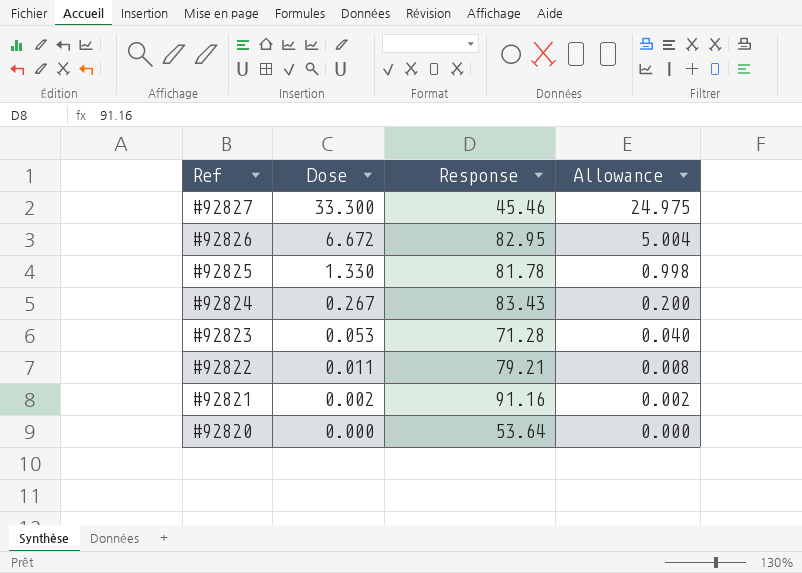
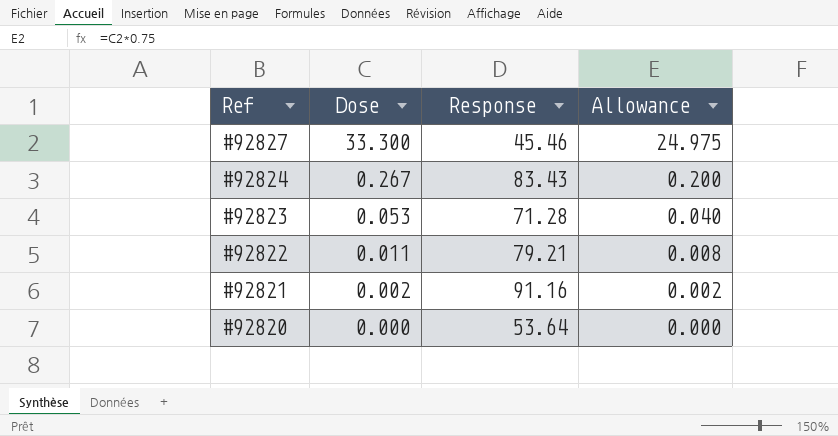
row #92826: 6.672 | 82.95 | 5.004 -> none
row #92825: 1.330 | 81.78 | 0.998 -> none

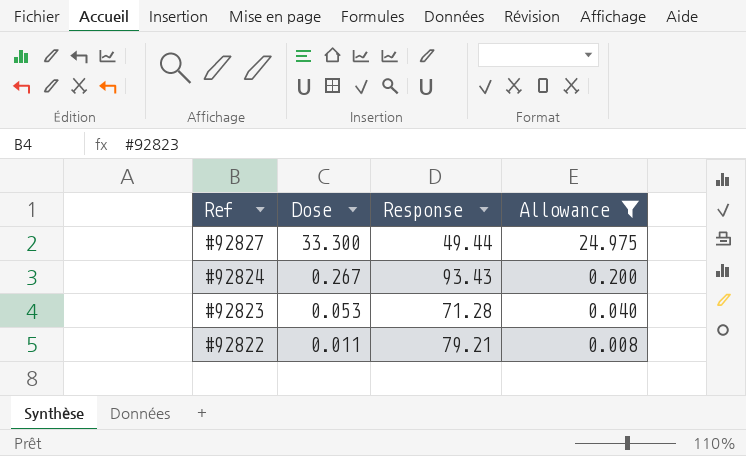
filter: none -> Allowance >= 0.008
#92827 | Response: 45.46 -> 49.44
#92824 | Response: 83.43 -> 93.43

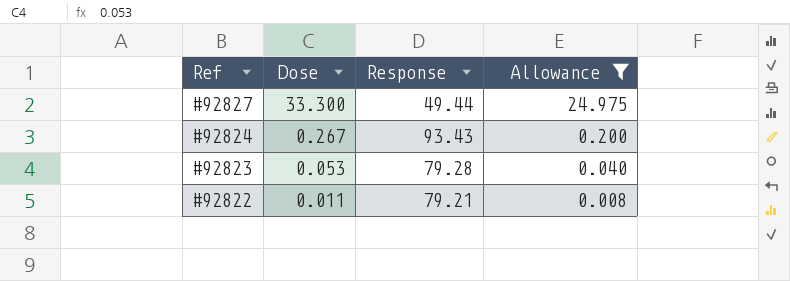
#92823 | Response: 71.28 -> 79.28

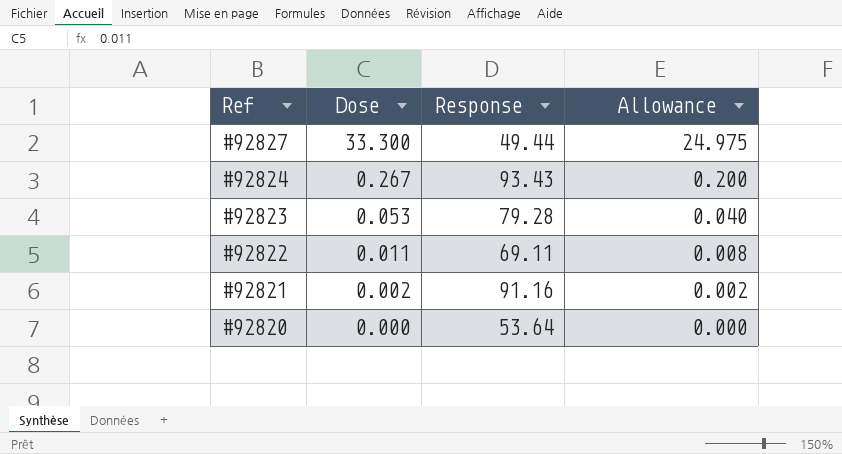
filter: Allowance >= 0.008 -> none
#92822 | Response: 79.21 -> 69.11

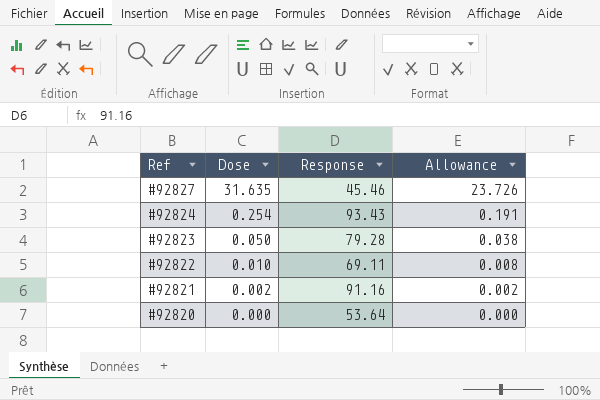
#92827 | Dose: 33.300 -> 31.635
#92827 | Response: 49.44 -> 45.46
#92827 | Allowance: 24.975 -> 23.726
#92824 | Dose: 0.267 -> 0.254
#92824 | Allowance: 0.200 -> 0.191
#92823 | Dose: 0.053 -> 0.050
#92823 | Allowance: 0.040 -> 0.038
#92822 | Dose: 0.011 -> 0.010

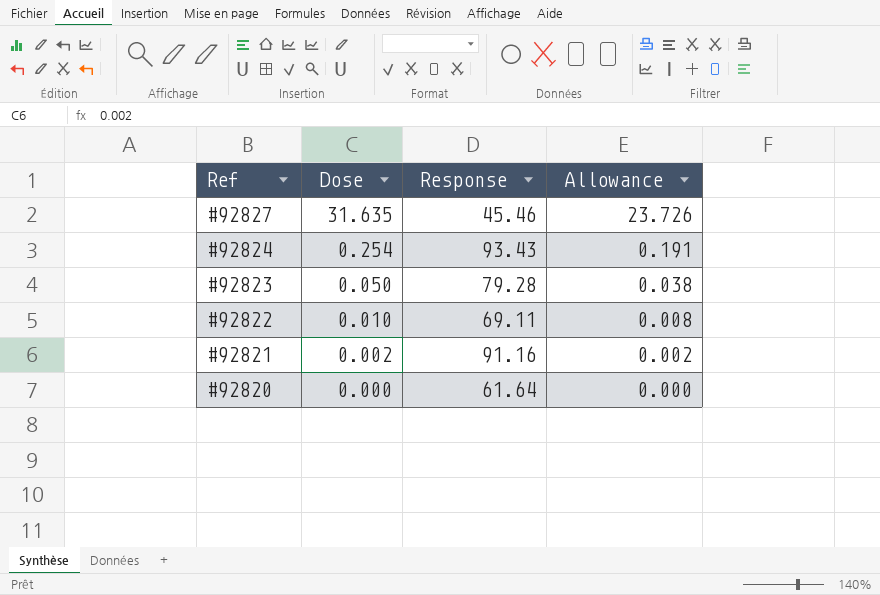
#92820 | Response: 53.64 -> 61.64

